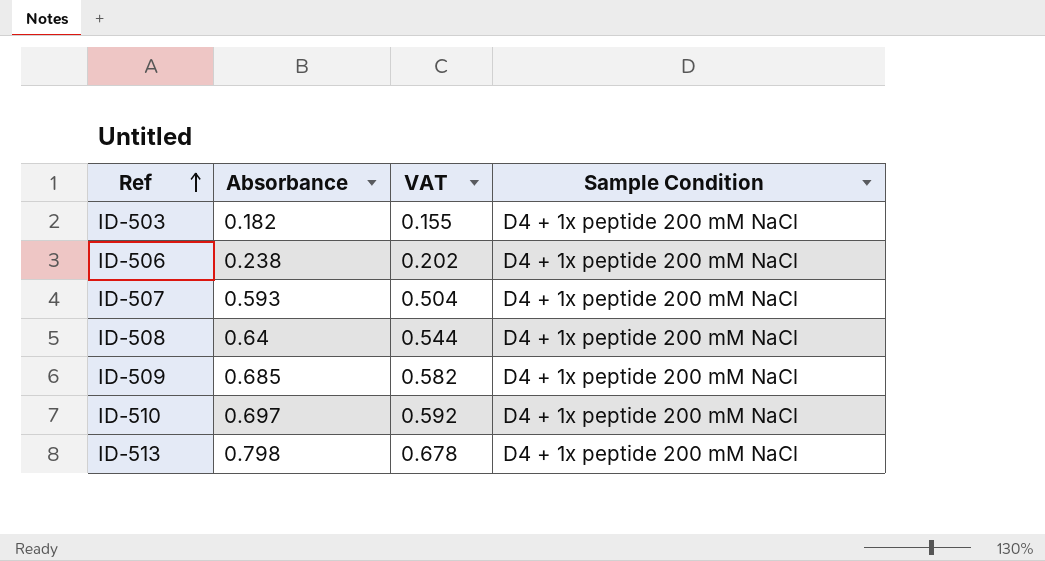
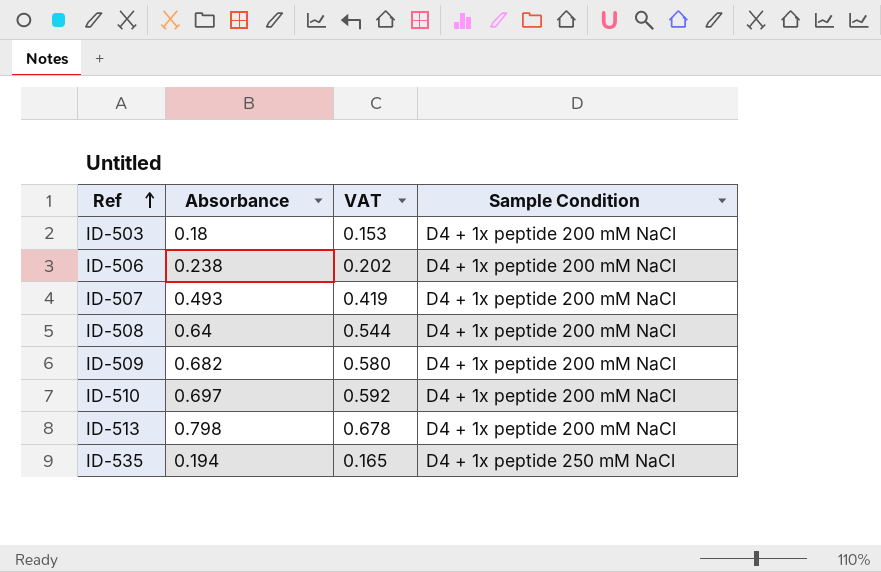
ID-503 | Absorbance: 0.182 -> 0.18
ID-503 | VAT: 0.155 -> 0.153
ID-507 | Absorbance: 0.593 -> 0.493
ID-507 | VAT: 0.504 -> 0.419
ID-509 | Absorbance: 0.685 -> 0.682
ID-509 | VAT: 0.582 -> 0.580
row ID-535: none -> 0.194 | 0.165 | D4 + 1x peptide 250 mM NaCl

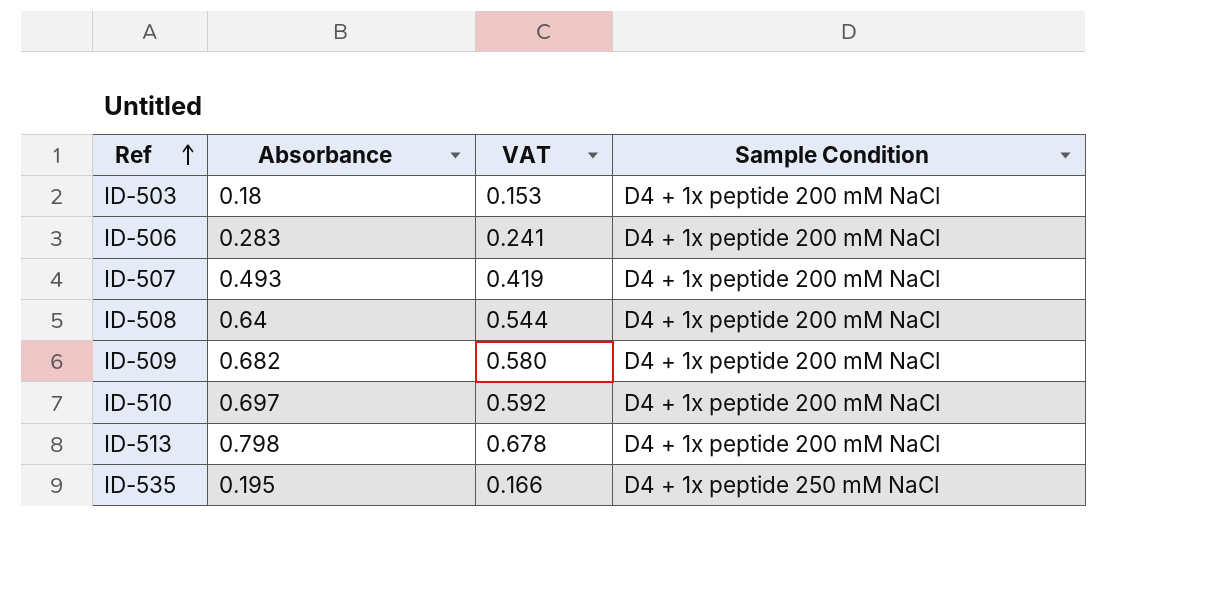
ID-506 | Absorbance: 0.238 -> 0.283
ID-506 | VAT: 0.202 -> 0.241
ID-535 | Absorbance: 0.194 -> 0.195
ID-535 | VAT: 0.165 -> 0.166

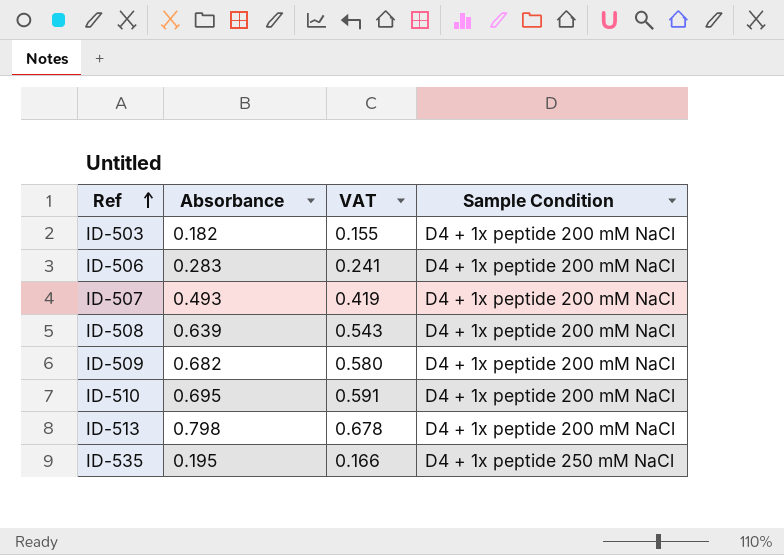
ID-503 | Absorbance: 0.18 -> 0.182
ID-503 | VAT: 0.153 -> 0.155
ID-508 | Absorbance: 0.64 -> 0.639
ID-508 | VAT: 0.544 -> 0.543
ID-510 | Absorbance: 0.697 -> 0.695
ID-510 | VAT: 0.592 -> 0.591

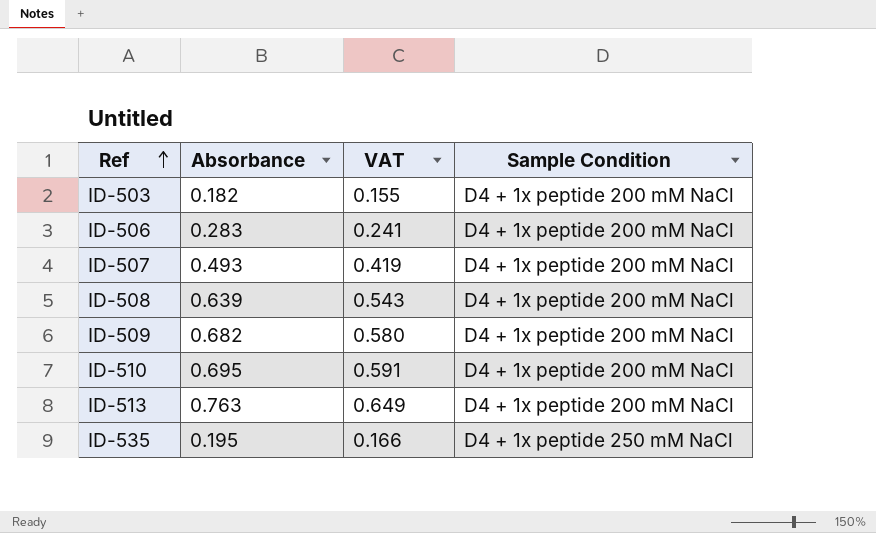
ID-513 | Absorbance: 0.798 -> 0.763
ID-513 | VAT: 0.678 -> 0.649

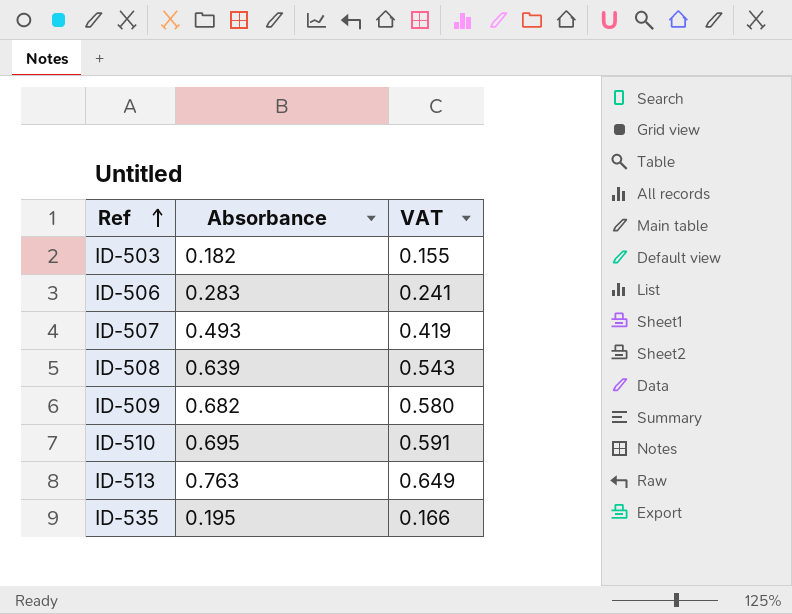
column Sample Condition | position: 4 -> none

